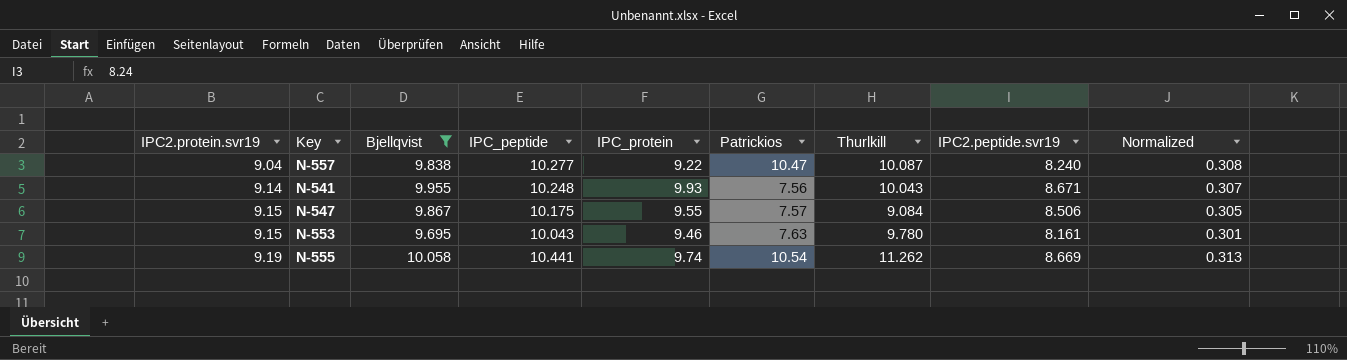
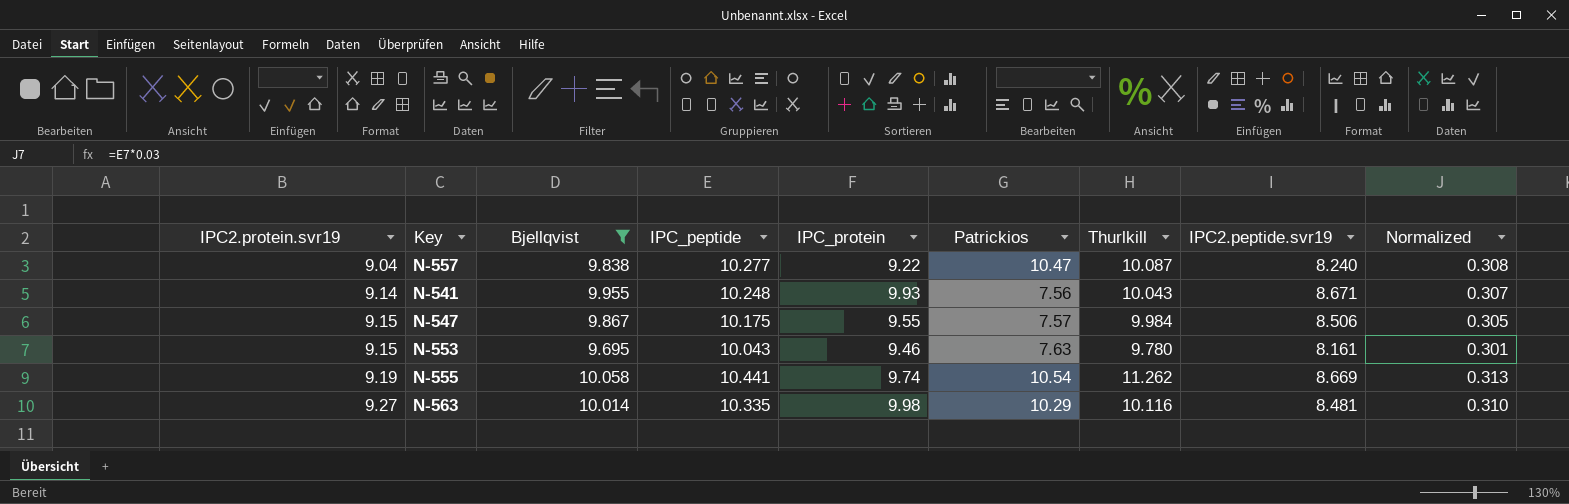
N-547 | Thurlkill: 9.084 -> 9.984
row N-563: none -> 9.27 | 10.014 | 10.335 | 9.98 | 10.29 | 10.116 | 8.481 | 0.310

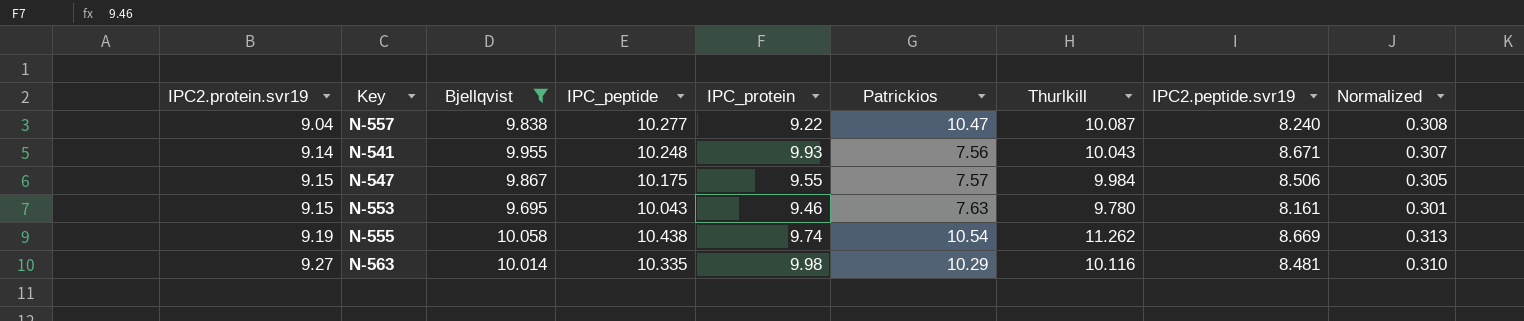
N-555 | IPC_peptide: 10.441 -> 10.438

